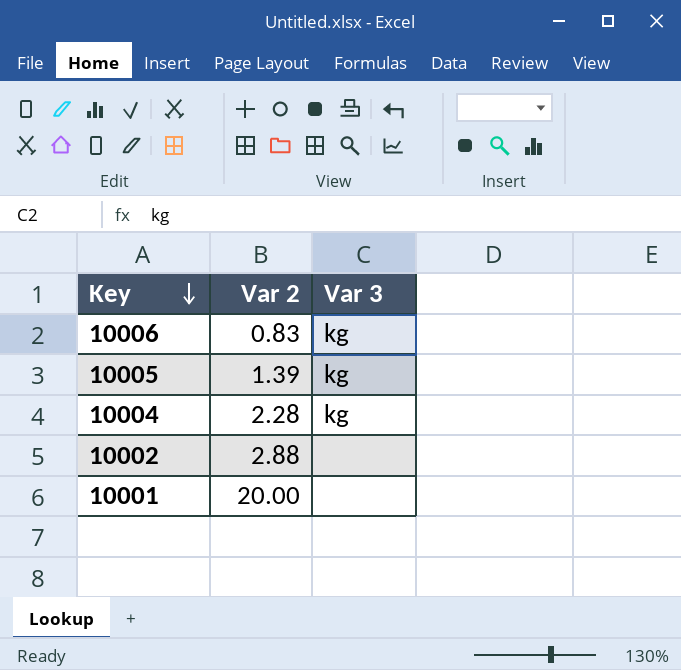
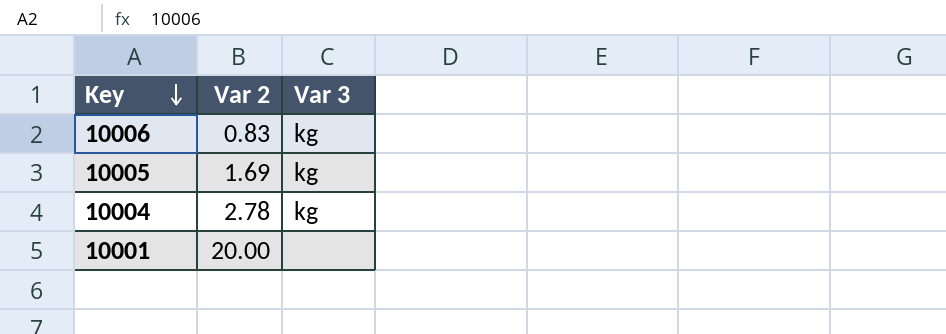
row 10002: 2.88 | none -> none
10005 | Var 2: 1.39 -> 1.69
10004 | Var 2: 2.28 -> 2.78

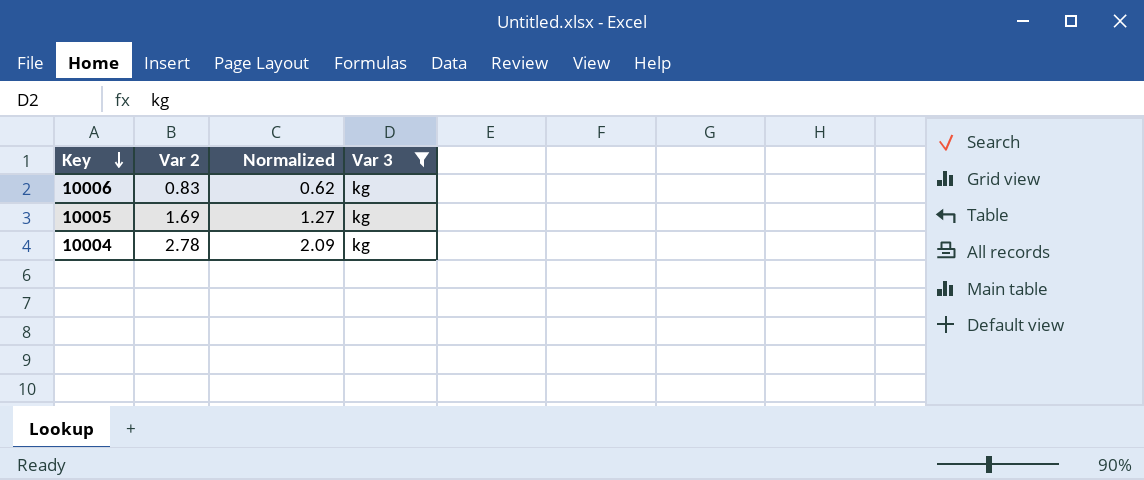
filter: none -> Var 3 = kg
column Normalized | formula: none -> [Var 2] * 0.75

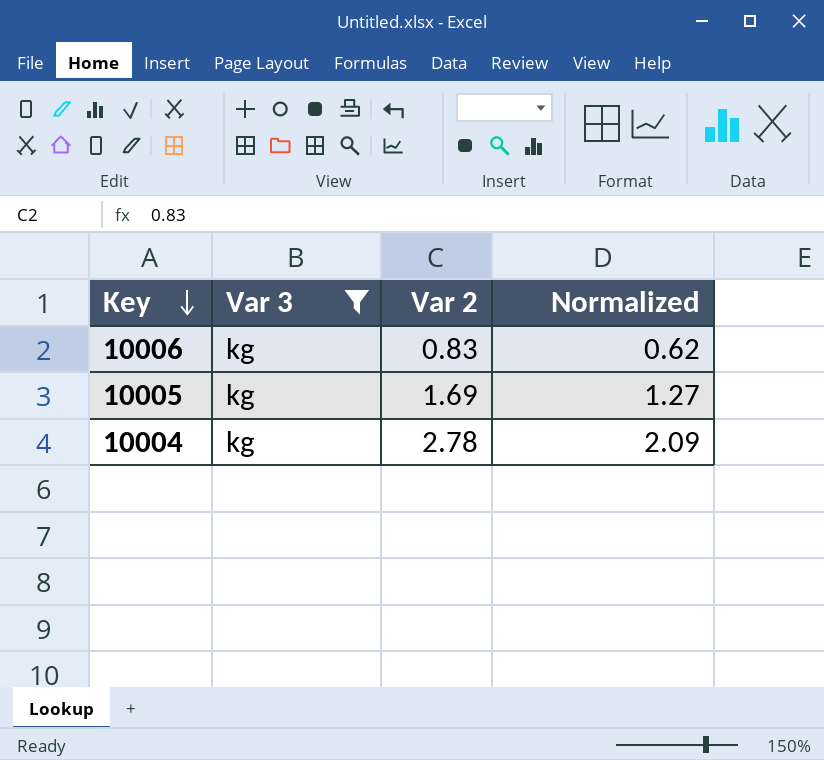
column Var 3 | position: 4 -> 2

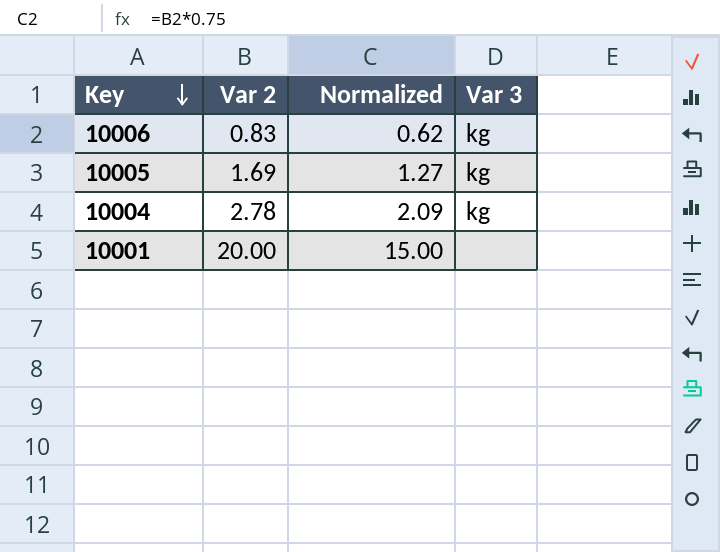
filter: Var 3 = kg -> none
column Var 3 | position: 2 -> 4

